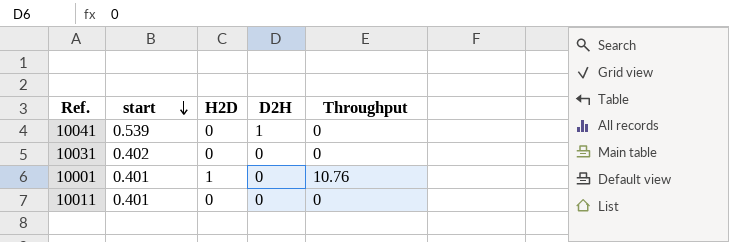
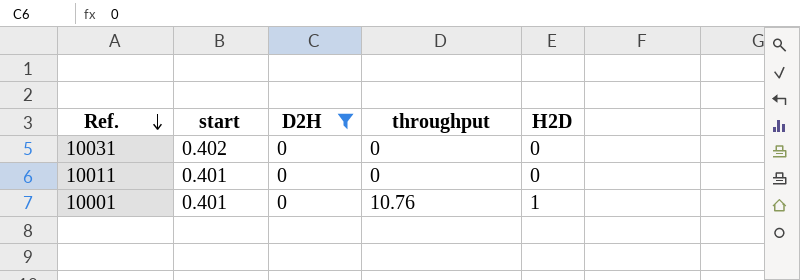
filter: none -> D2H = 0
row order: start descending -> Ref. descending
column name: Throughput -> throughput
column H2D | position: 3 -> 5

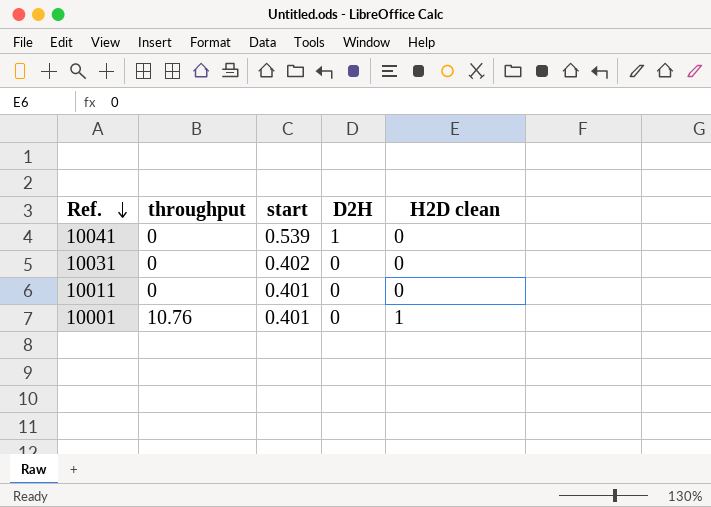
filter: D2H = 0 -> none
column throughput | position: 4 -> 2
column name: H2D -> H2D clean

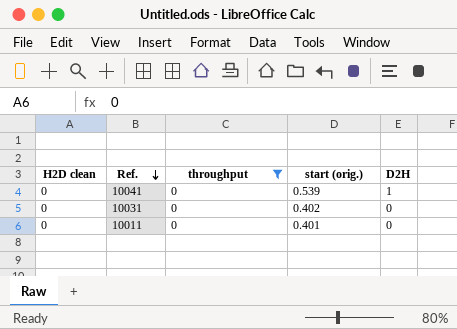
filter: none -> throughput = 0
column H2D clean | position: 5 -> 1
column name: start -> start (orig.)

